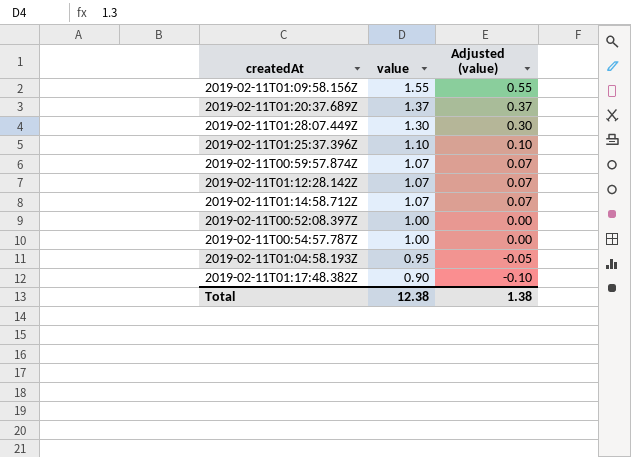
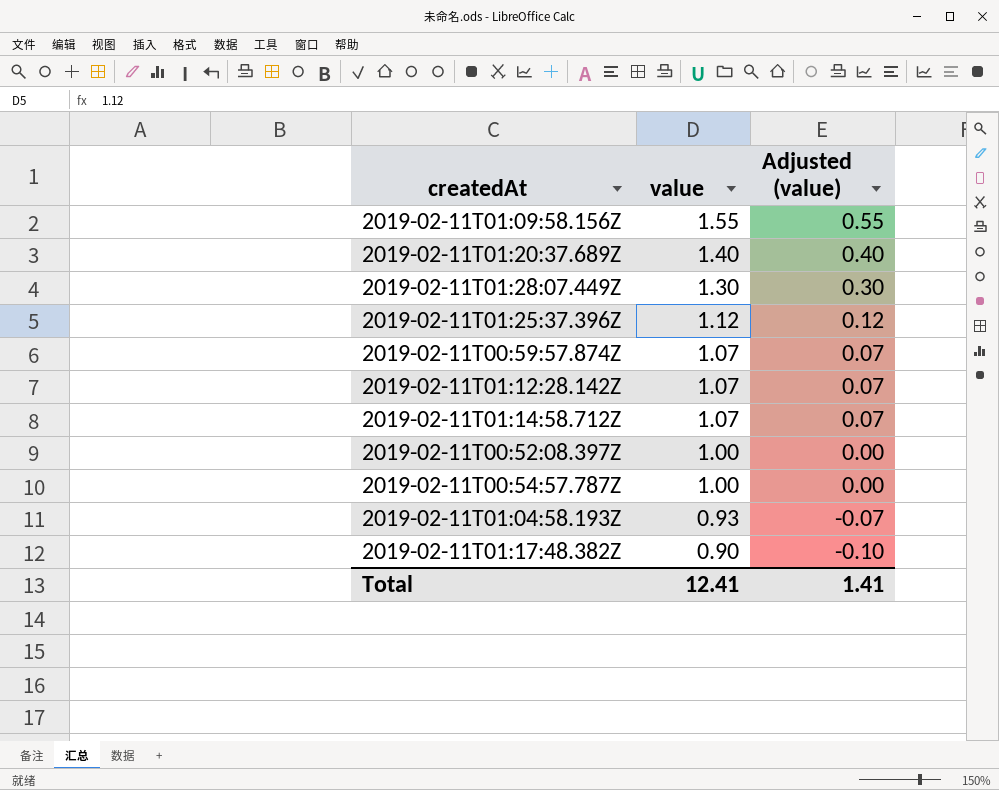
2019-02-11T01:20:37.689Z | value: 1.37 -> 1.40
2019-02-11T01:20:37.689Z | Adjusted (value): 0.37 -> 0.40
2019-02-11T01:25:37.396Z | value: 1.10 -> 1.12
2019-02-11T01:25:37.396Z | Adjusted (value): 0.10 -> 0.12
2019-02-11T01:04:58.193Z | value: 0.95 -> 0.93
2019-02-11T01:04:58.193Z | Adjusted (value): -0.05 -> -0.07
Total | value: 12.38 -> 12.41
Total | Adjusted (value): 1.38 -> 1.41

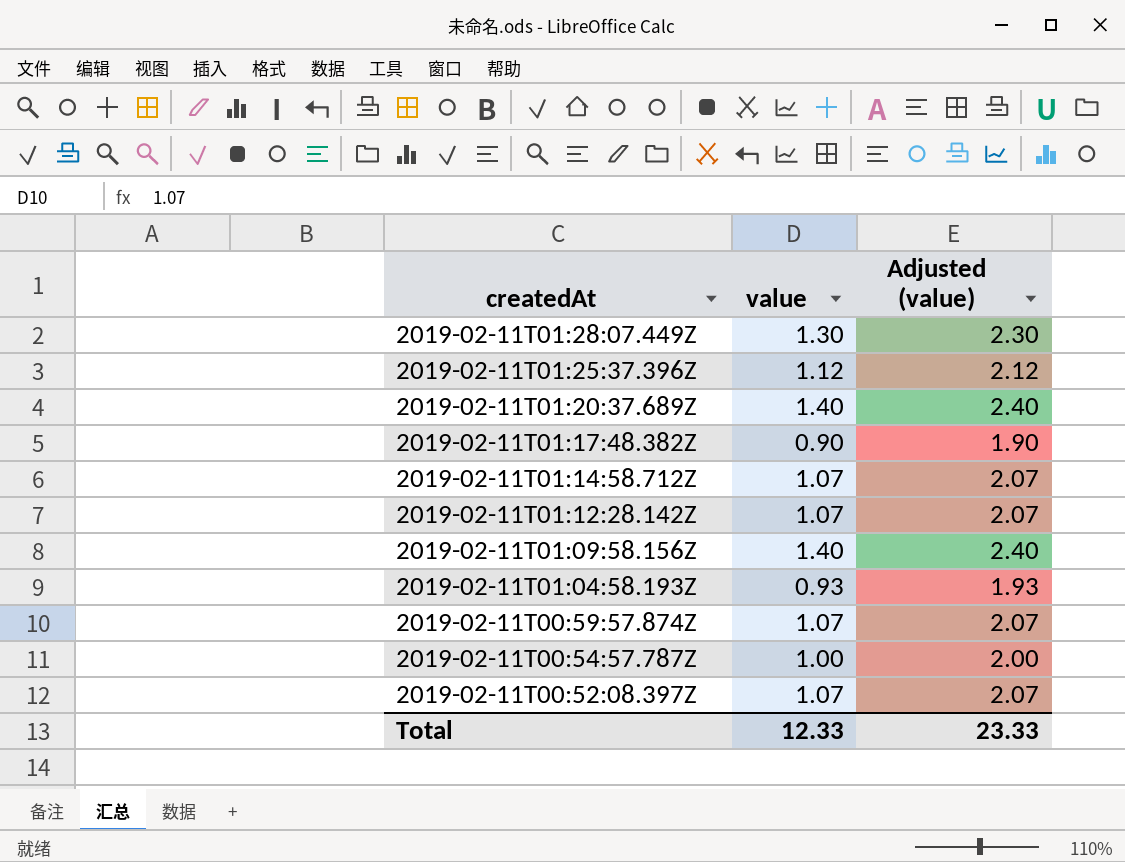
row order: value descending -> createdAt descending
column Adjusted (value) | formula: [value] - 1 -> [value] + 1
2019-02-11T01:09:58.156Z | value: 1.55 -> 1.40
2019-02-11T00:52:08.397Z | value: 1.00 -> 1.07
Total | value: 12.41 -> 12.33
Total | Adjusted (value): 1.41 -> 23.33

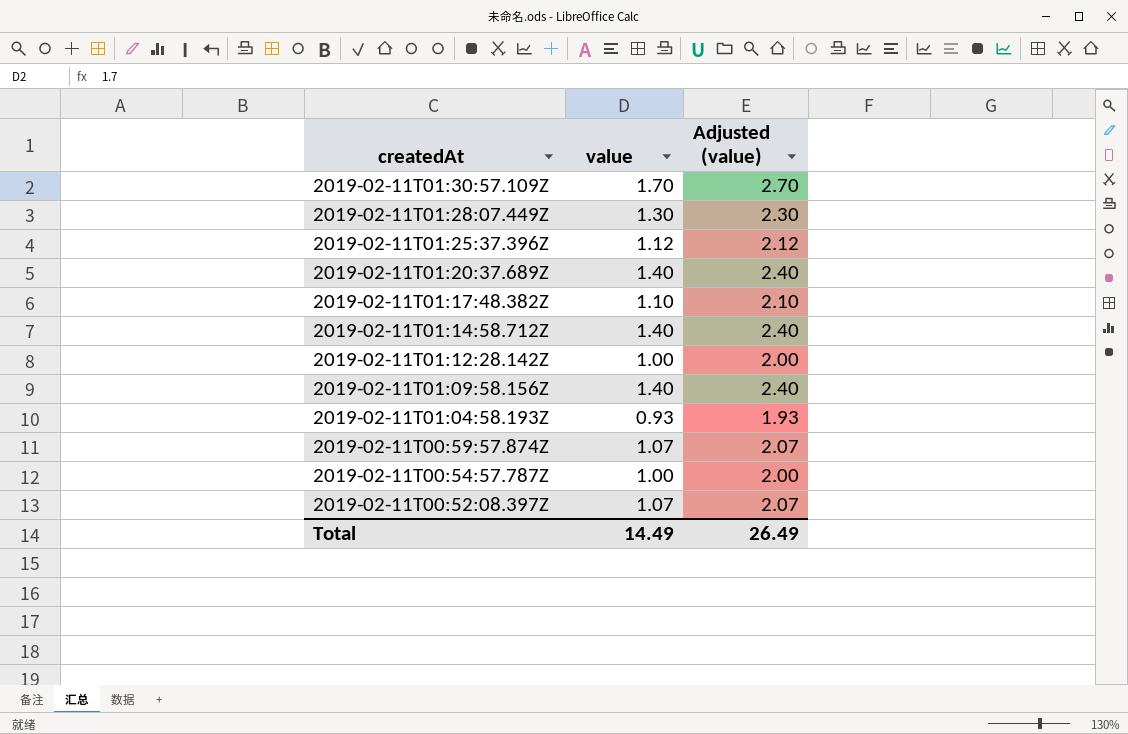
row 2019-02-11T01:30:57.109Z: none -> 1.70 | 2.70
2019-02-11T01:17:48.382Z | value: 0.90 -> 1.10
2019-02-11T01:17:48.382Z | Adjusted (value): 1.90 -> 2.10
2019-02-11T01:14:58.712Z | value: 1.07 -> 1.40
2019-02-11T01:14:58.712Z | Adjusted (value): 2.07 -> 2.40
2019-02-11T01:12:28.142Z | value: 1.07 -> 1.00
2019-02-11T01:12:28.142Z | Adjusted (value): 2.07 -> 2.00
Total | value: 12.33 -> 14.49
Total | Adjusted (value): 23.33 -> 26.49

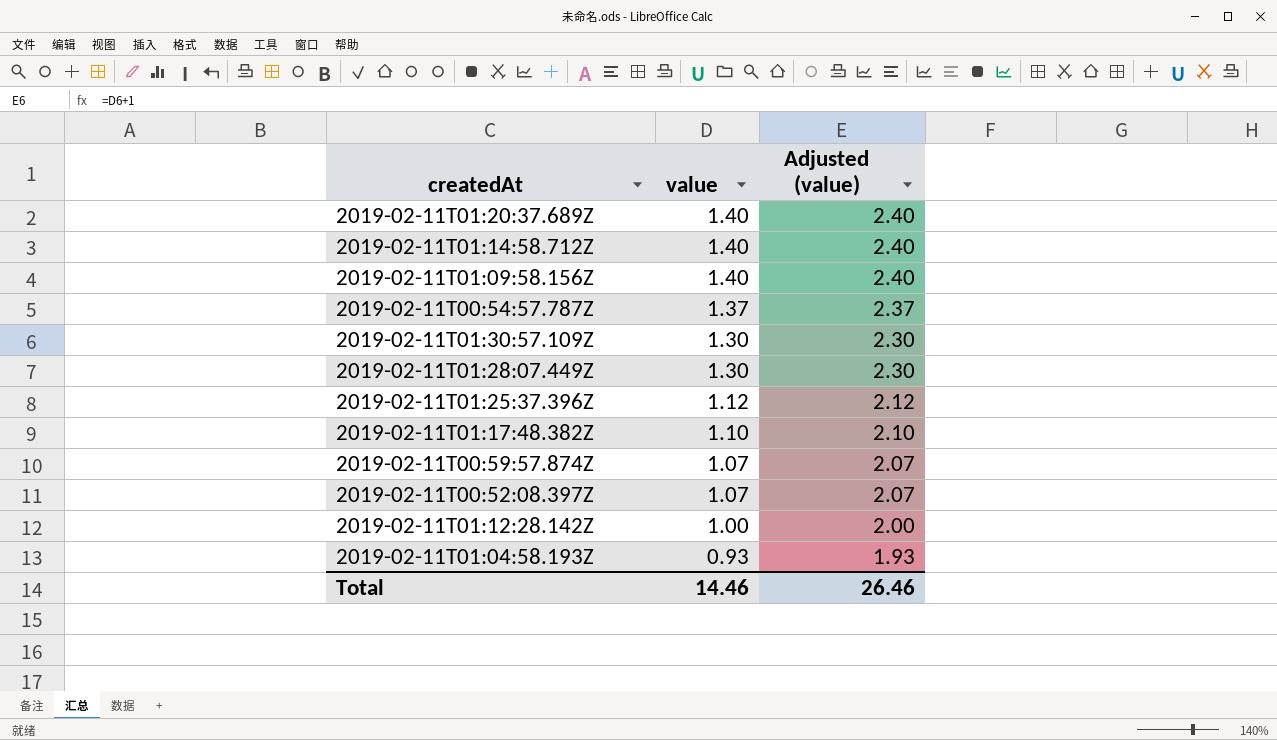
row order: createdAt descending -> value descending
2019-02-11T00:54:57.787Z | value: 1.00 -> 1.37
2019-02-11T00:54:57.787Z | Adjusted (value): 2.00 -> 2.37
2019-02-11T01:30:57.109Z | value: 1.70 -> 1.30
2019-02-11T01:30:57.109Z | Adjusted (value): 2.70 -> 2.30
Total | value: 14.49 -> 14.46
Total | Adjusted (value): 26.49 -> 26.46

